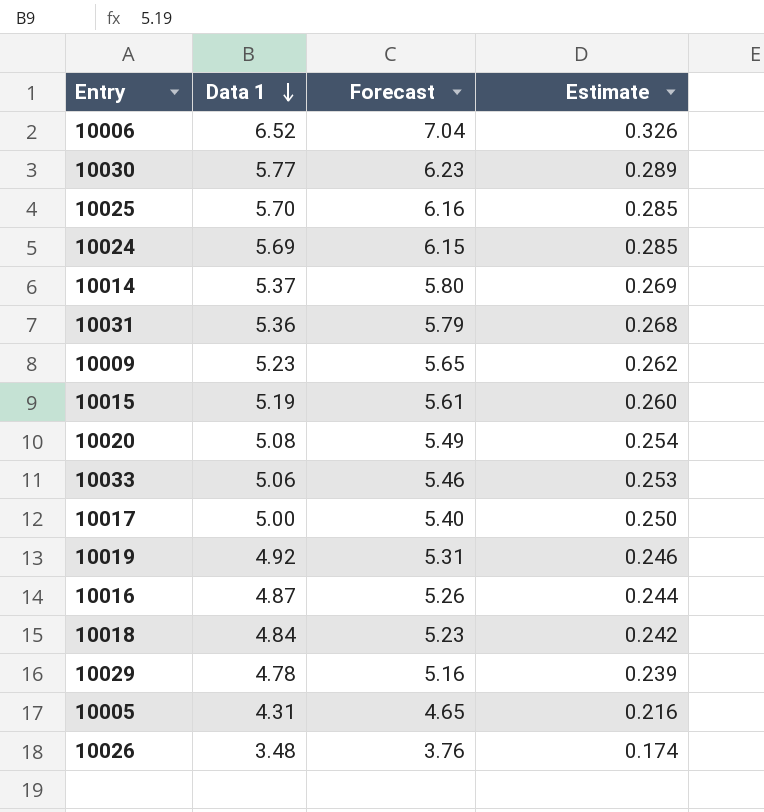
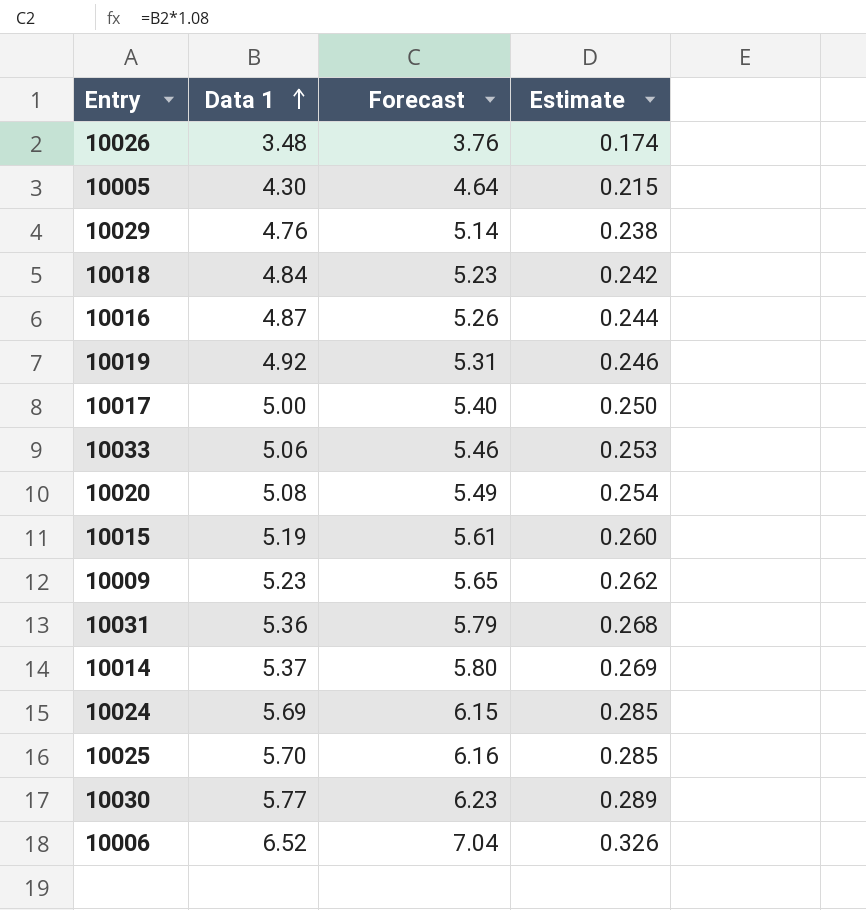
row order: Data 1 descending -> Data 1 ascending
10005 | Data 1: 4.31 -> 4.30
10005 | Forecast: 4.65 -> 4.64
10005 | Estimate: 0.216 -> 0.215
10029 | Data 1: 4.78 -> 4.76
10029 | Forecast: 5.16 -> 5.14
10029 | Estimate: 0.239 -> 0.238

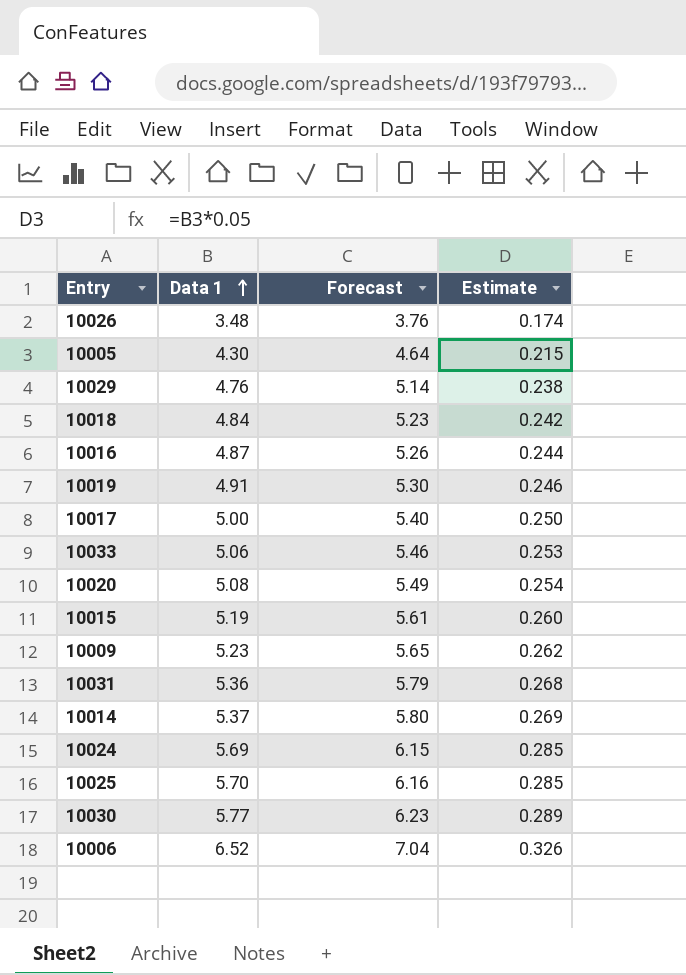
10019 | Data 1: 4.92 -> 4.91
10019 | Forecast: 5.31 -> 5.30

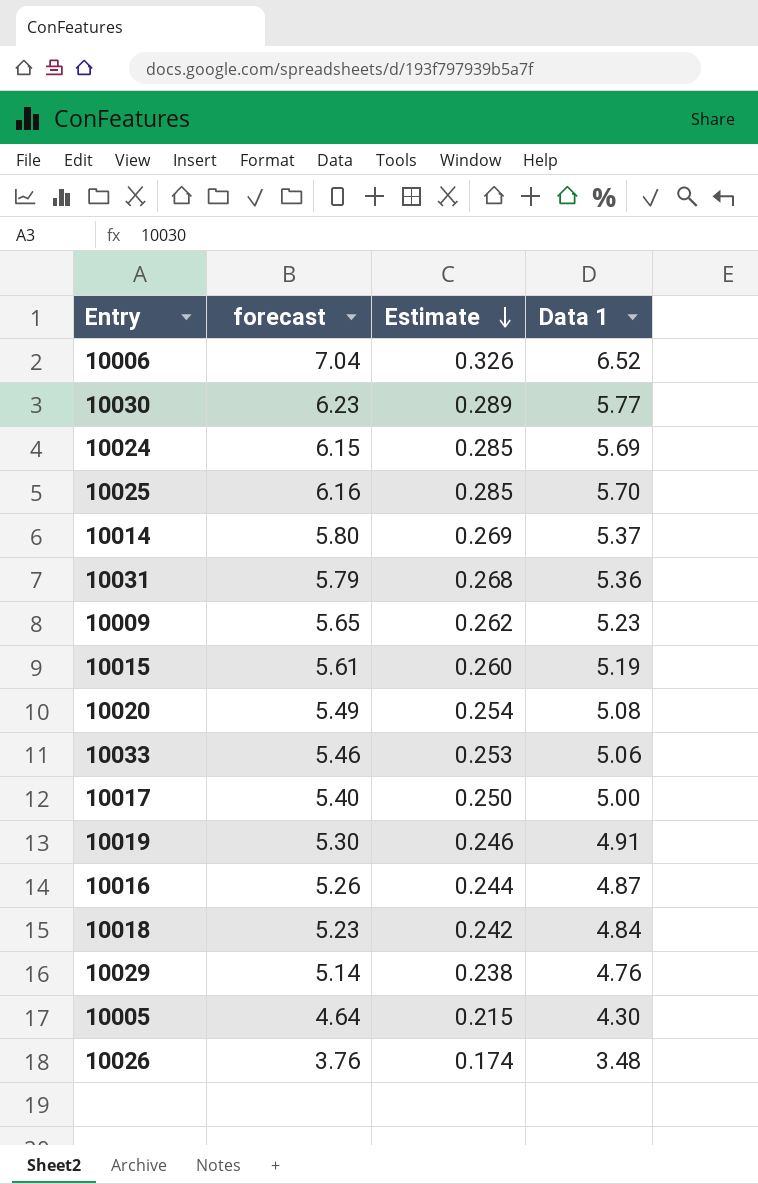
row order: Data 1 ascending -> Estimate descending
column name: Forecast -> forecast
column Data 1 | position: 2 -> 4

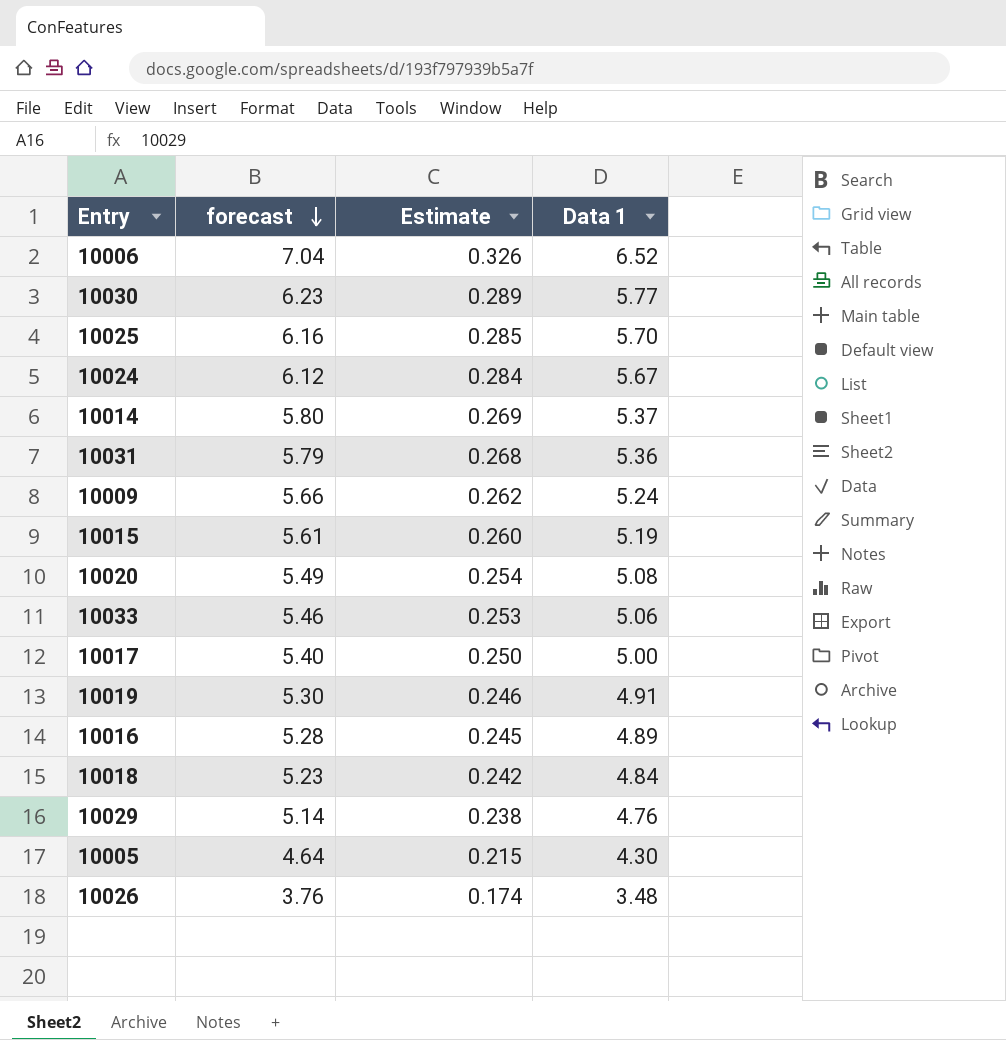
row order: Estimate descending -> forecast descending
10024 | forecast: 6.15 -> 6.12
10024 | Estimate: 0.285 -> 0.284
10024 | Data 1: 5.69 -> 5.67
10009 | forecast: 5.65 -> 5.66
10009 | Data 1: 5.23 -> 5.24
10016 | forecast: 5.26 -> 5.28
10016 | Estimate: 0.244 -> 0.245
10016 | Data 1: 4.87 -> 4.89

